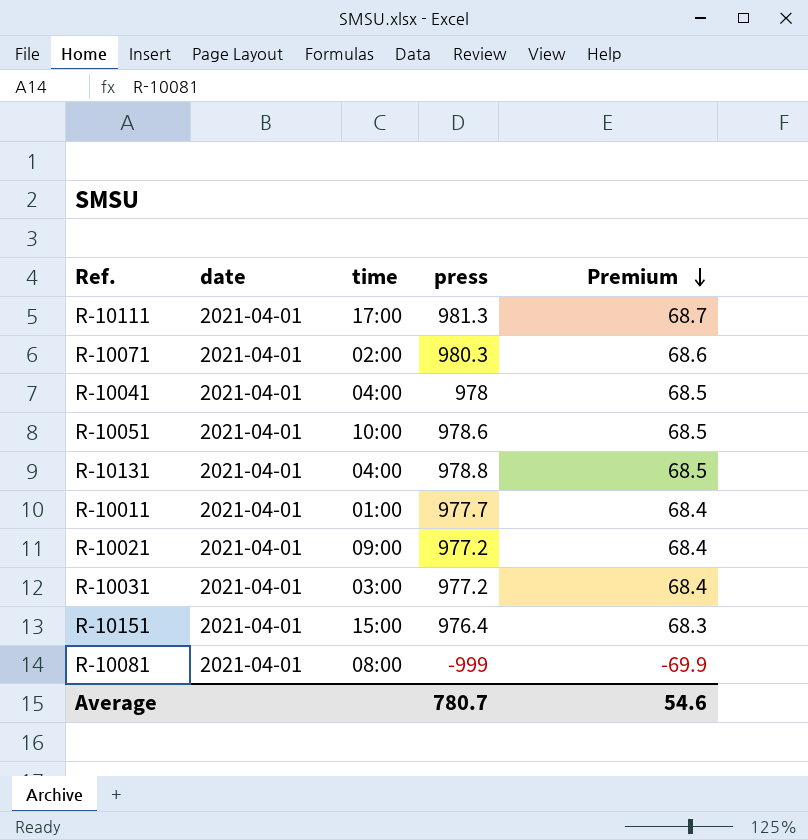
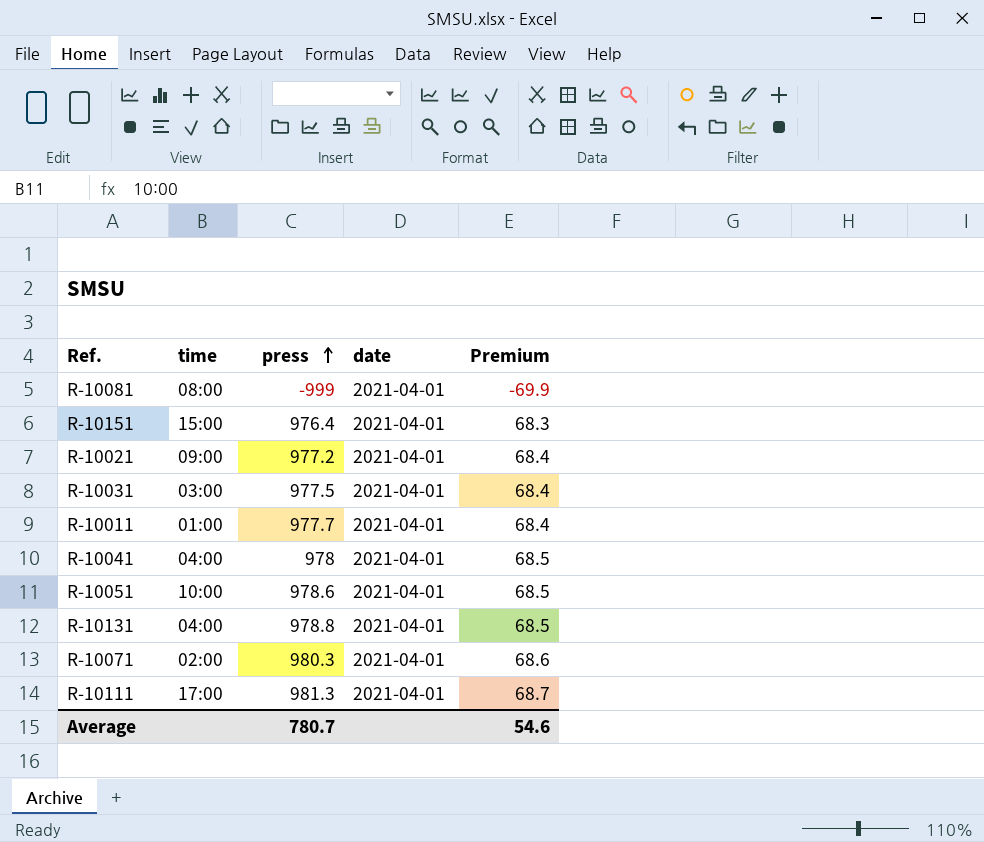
row order: Premium descending -> press ascending
column date | position: 2 -> 4
R-10031 | press: 977.2 -> 977.5

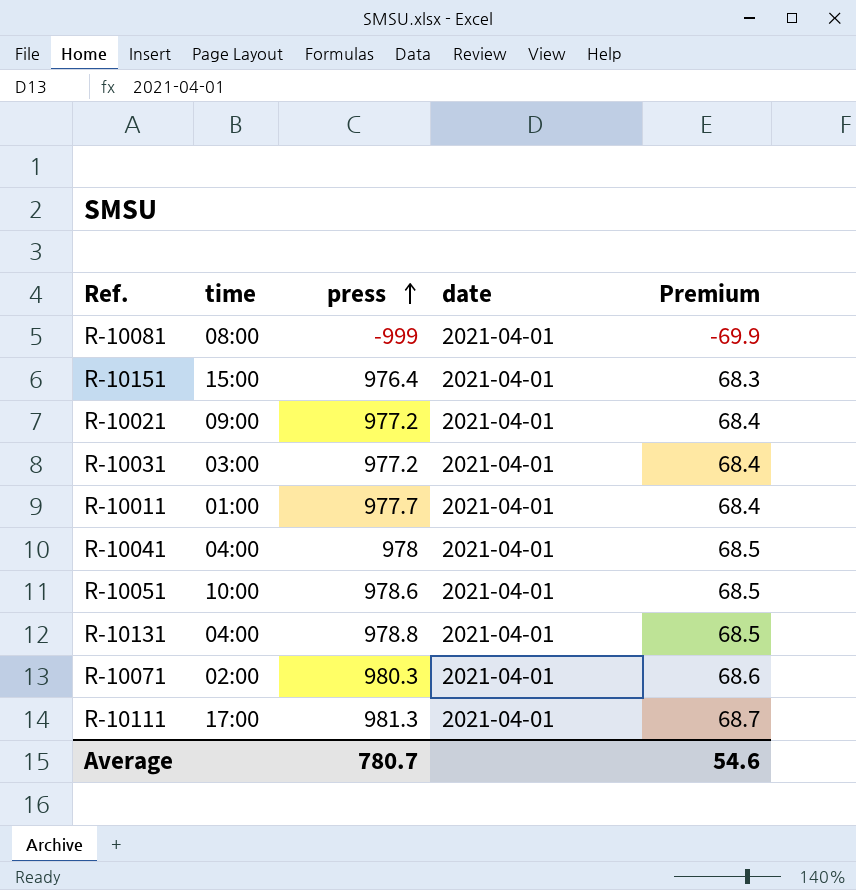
R-10031 | press: 977.5 -> 977.2

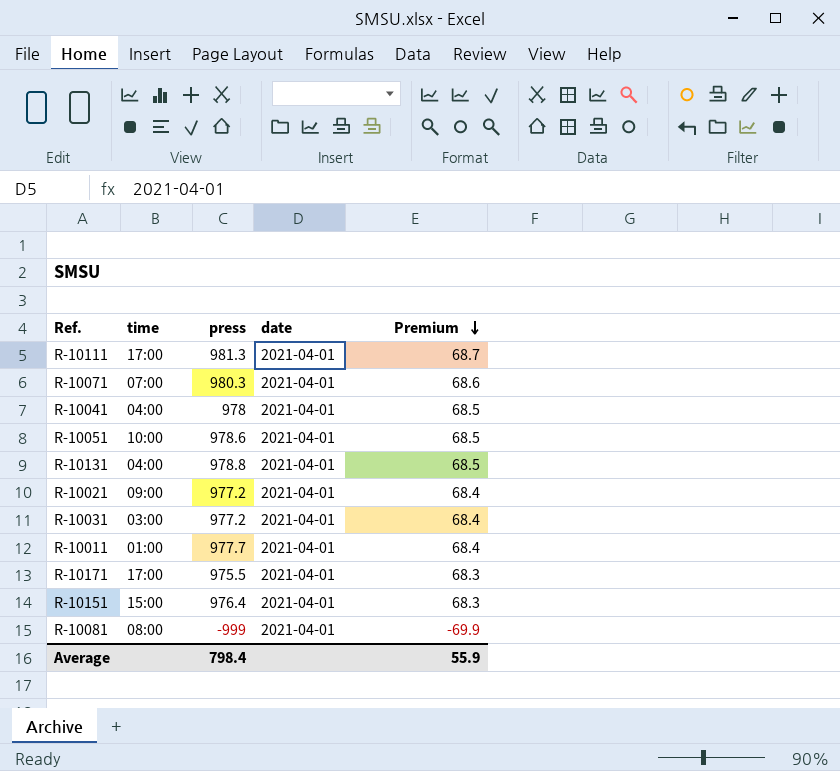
row order: press ascending -> Premium descending
R-10071 | time: 02:00 -> 07:00
row R-10171: none -> 17:00 | 975.5 | 2021-04-01 | 68.3
Average | press: 780.7 -> 798.4
Average | Premium: 54.6 -> 55.9

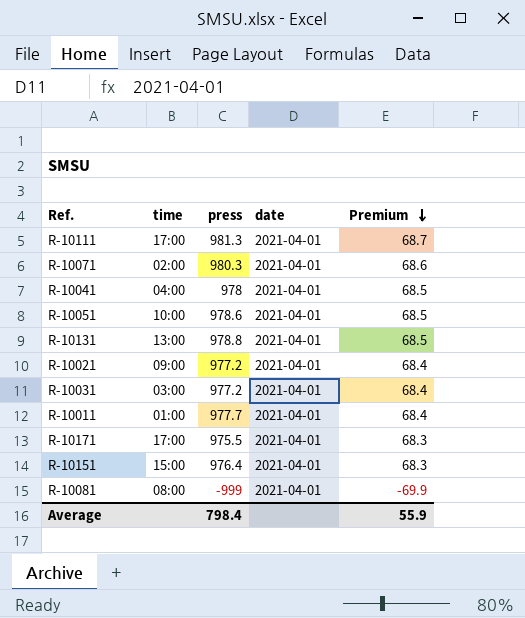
R-10071 | time: 07:00 -> 02:00
R-10131 | time: 04:00 -> 13:00

